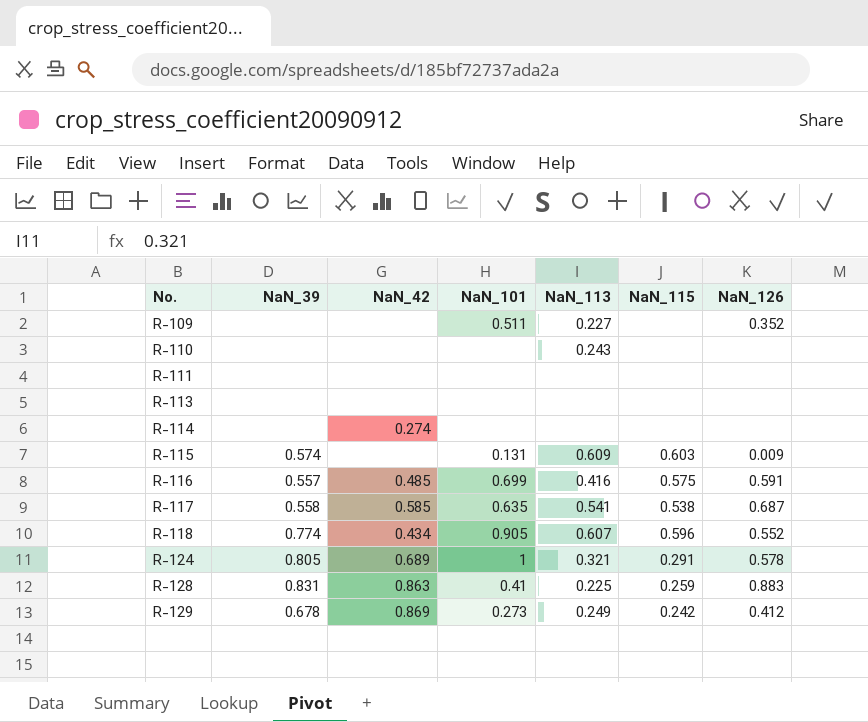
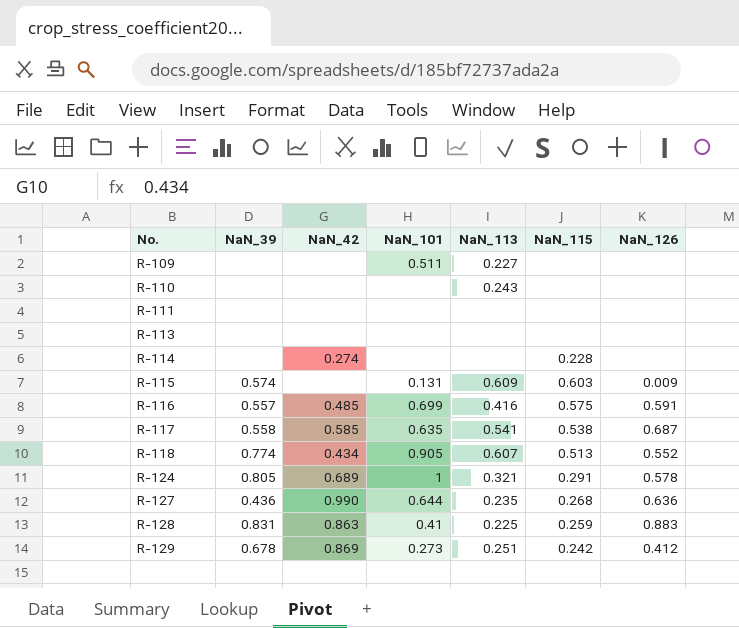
R-109 | NaN_126: 0.352 -> none
R-114 | NaN_115: none -> 0.228
R-118 | NaN_115: 0.596 -> 0.513
row R-127: none -> 0.436 | 0.990 | 0.644 | 0.235 | 0.268 | 0.636
R-129 | NaN_113: 0.249 -> 0.251

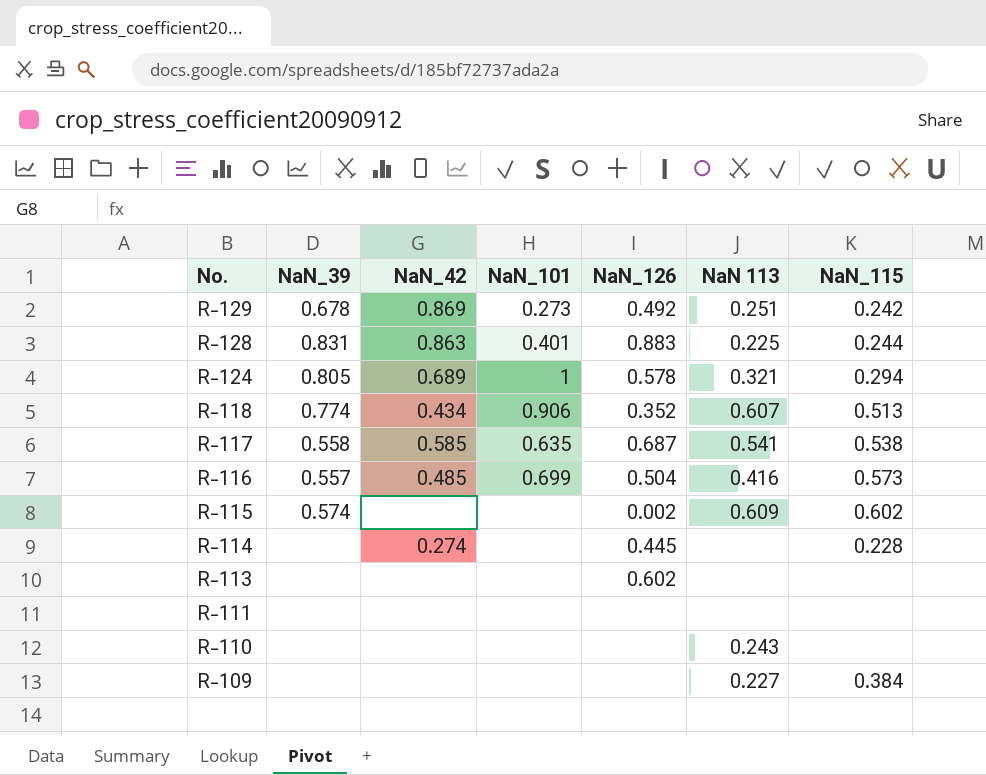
row order: No. ascending -> No. descending
column NaN_126 | position: 7 -> 5
column name: NaN_113 -> NaN 113
row R-127: 0.436 | 0.990 | 0.644 | 0.235 | 0.268 | 0.636 -> none
R-129 | NaN_126: 0.412 -> 0.492
R-128 | NaN_101: 0.41 -> 0.401
R-128 | NaN_115: 0.259 -> 0.244
R-124 | NaN_115: 0.291 -> 0.294
R-118 | NaN_101: 0.905 -> 0.906
R-118 | NaN_126: 0.552 -> 0.352
R-116 | NaN_126: 0.591 -> 0.504
R-116 | NaN_115: 0.575 -> 0.573
R-115 | NaN_101: 0.131 -> none
R-115 | NaN_126: 0.009 -> 0.002
R-115 | NaN_115: 0.603 -> 0.602
R-114 | NaN_126: none -> 0.445
R-113 | NaN_126: none -> 0.602
R-109 | NaN_101: 0.511 -> none
R-109 | NaN_115: none -> 0.384

